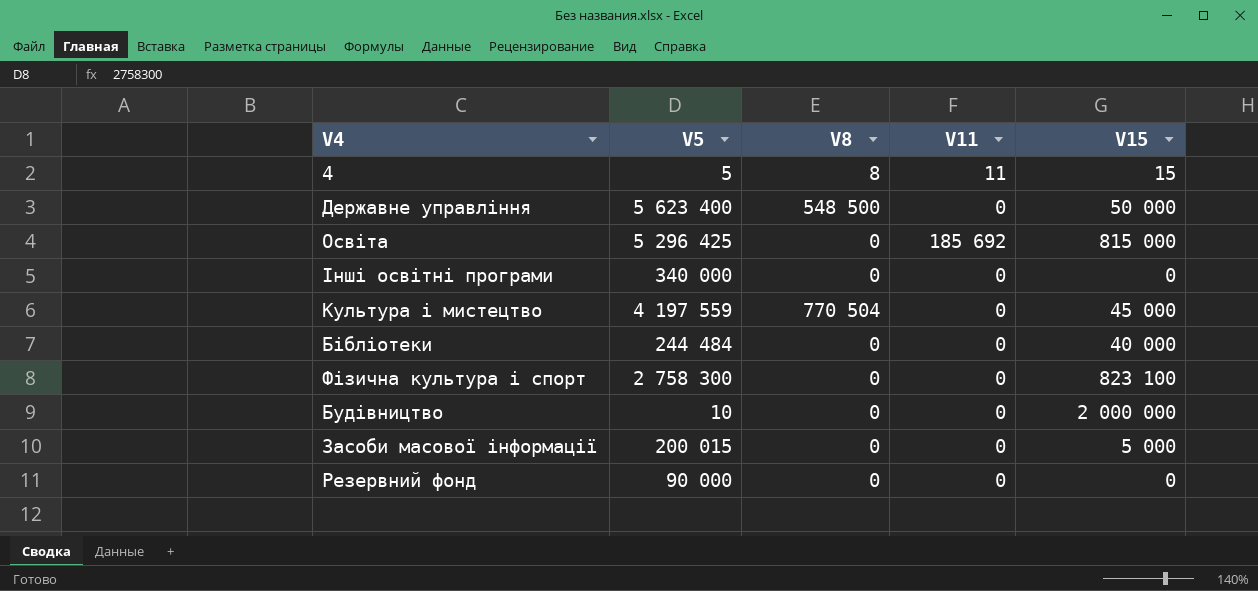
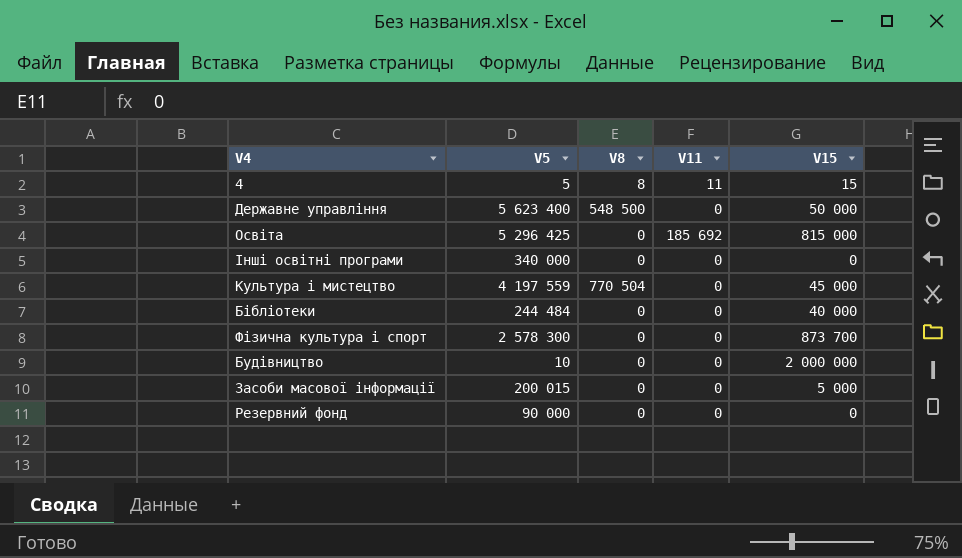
Фізична культура і спорт | V5: 2 758 300 -> 2 578 300
Фізична культура і спорт | V15: 823 100 -> 873 700

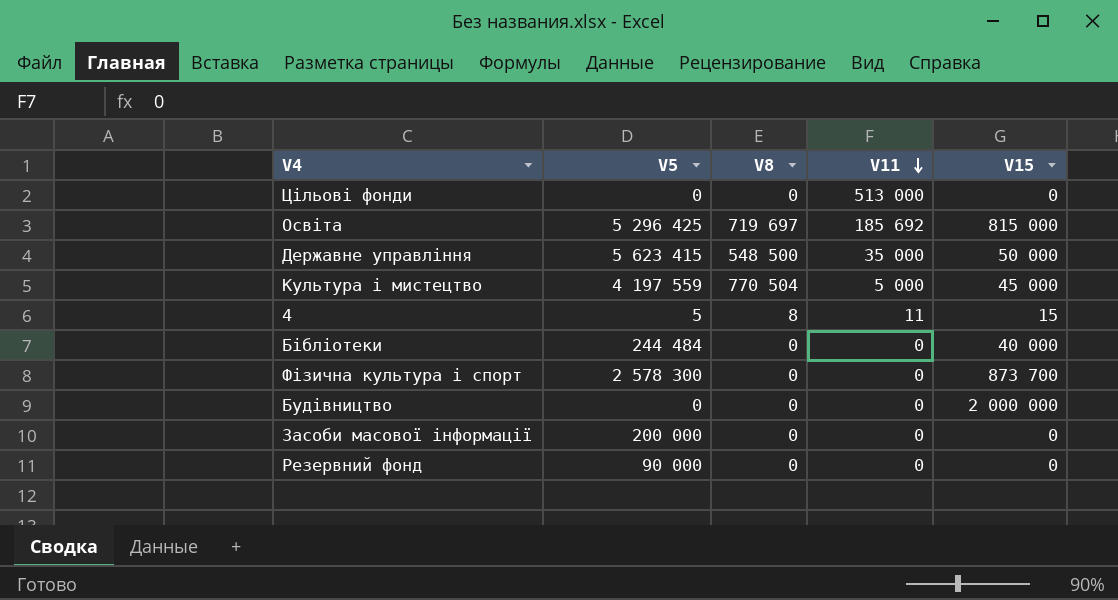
row order: none -> V11 descending
row Інші освітні програми: 340 000 | 0 | 0 | 0 -> none
row Цільові фонди: none -> 0 | 0 | 513 000 | 0
Освіта | V8: 0 -> 719 697
Державне управління | V5: 5 623 400 -> 5 623 415
Державне управління | V11: 0 -> 35 000
Культура і мистецтво | V11: 0 -> 5 000
Будівництво | V5: 10 -> 0
Засоби масової інформації | V5: 200 015 -> 200 000
Засоби масової інформації | V15: 5 000 -> 0

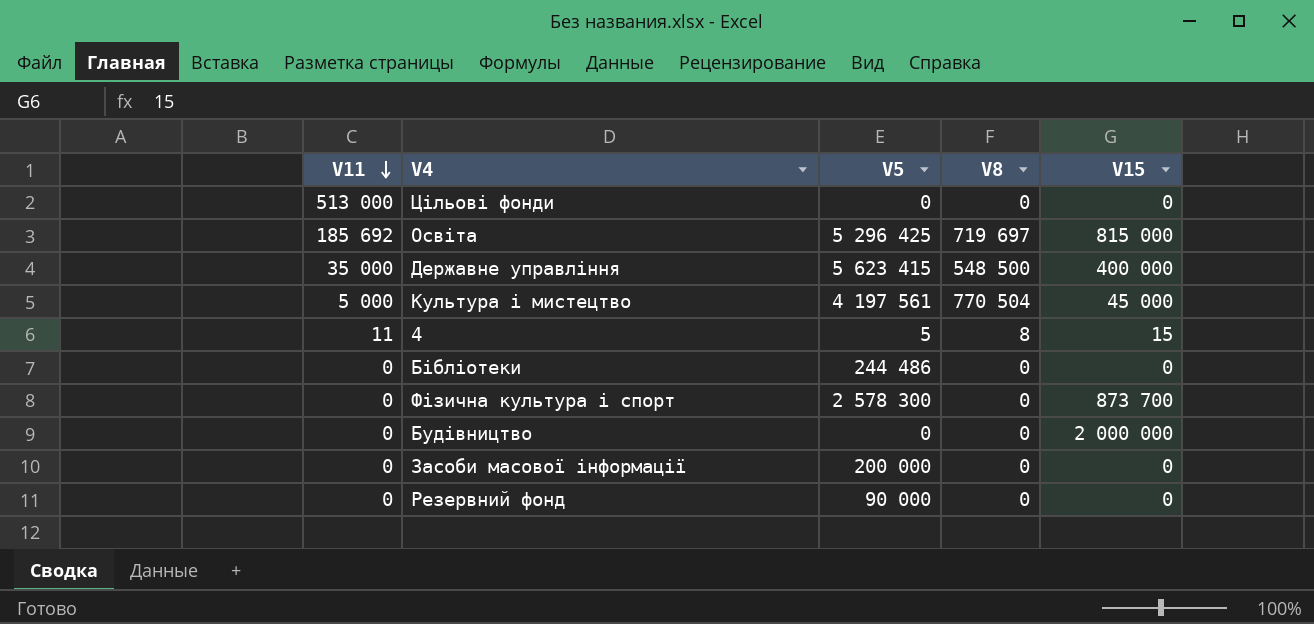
column V11 | position: 4 -> 1
Державне управління | V15: 50 000 -> 400 000
Культура і мистецтво | V5: 4 197 559 -> 4 197 561
Бібліотеки | V5: 244 484 -> 244 486
Бібліотеки | V15: 40 000 -> 0

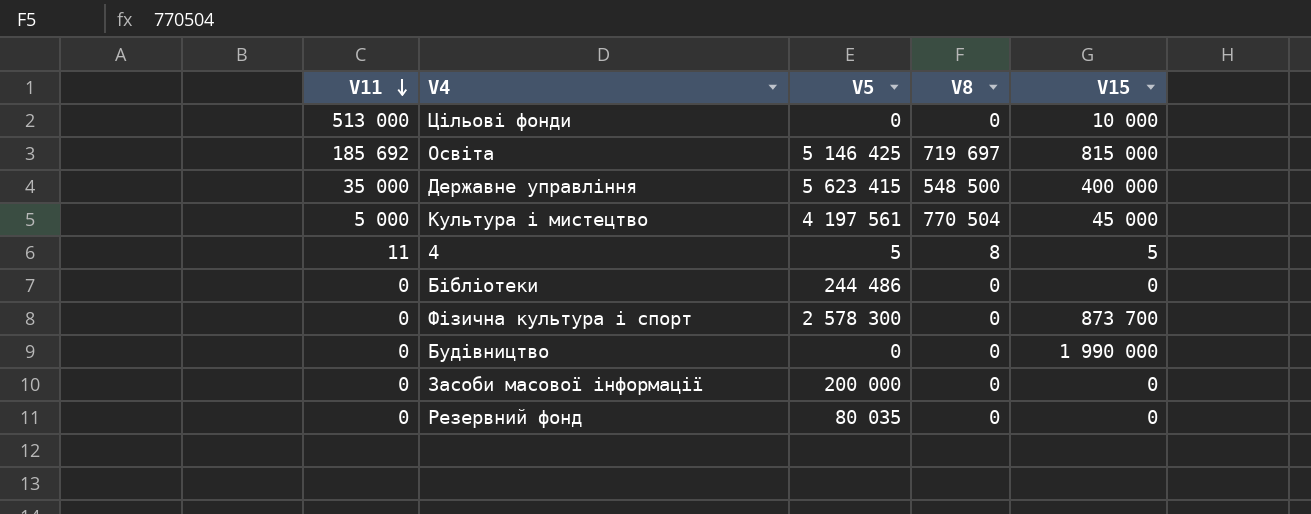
Цільові фонди | V15: 0 -> 10 000
Освіта | V5: 5 296 425 -> 5 146 425
4 | V15: 15 -> 5
Будівництво | V15: 2 000 000 -> 1 990 000
Резервний фонд | V5: 90 000 -> 80 035

